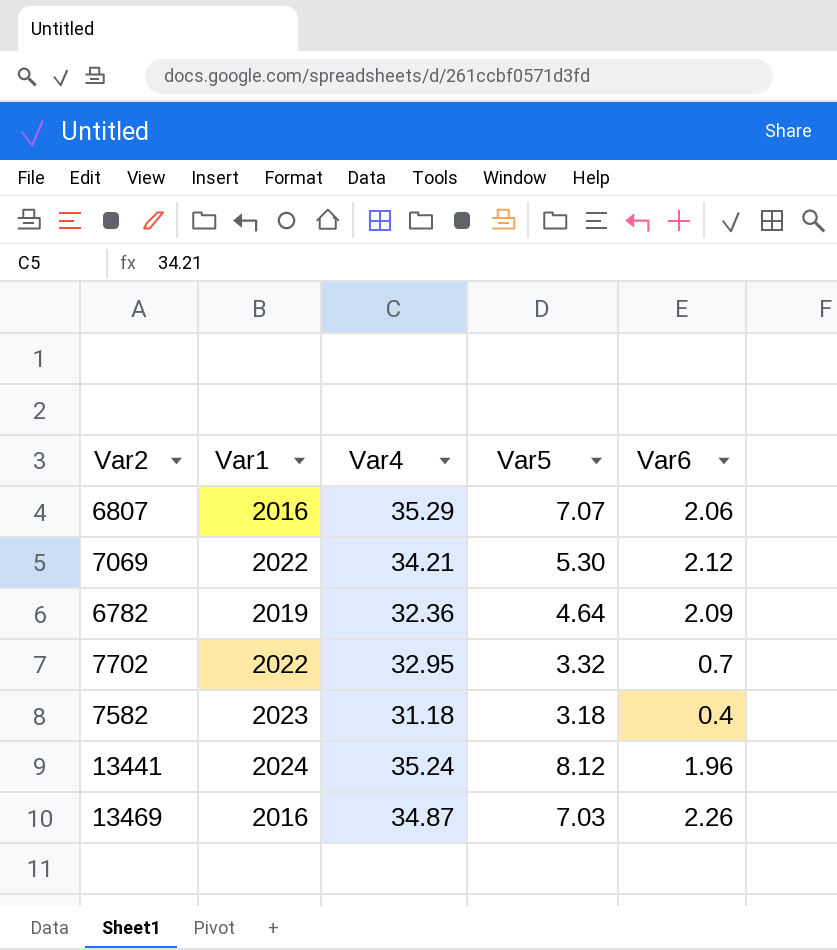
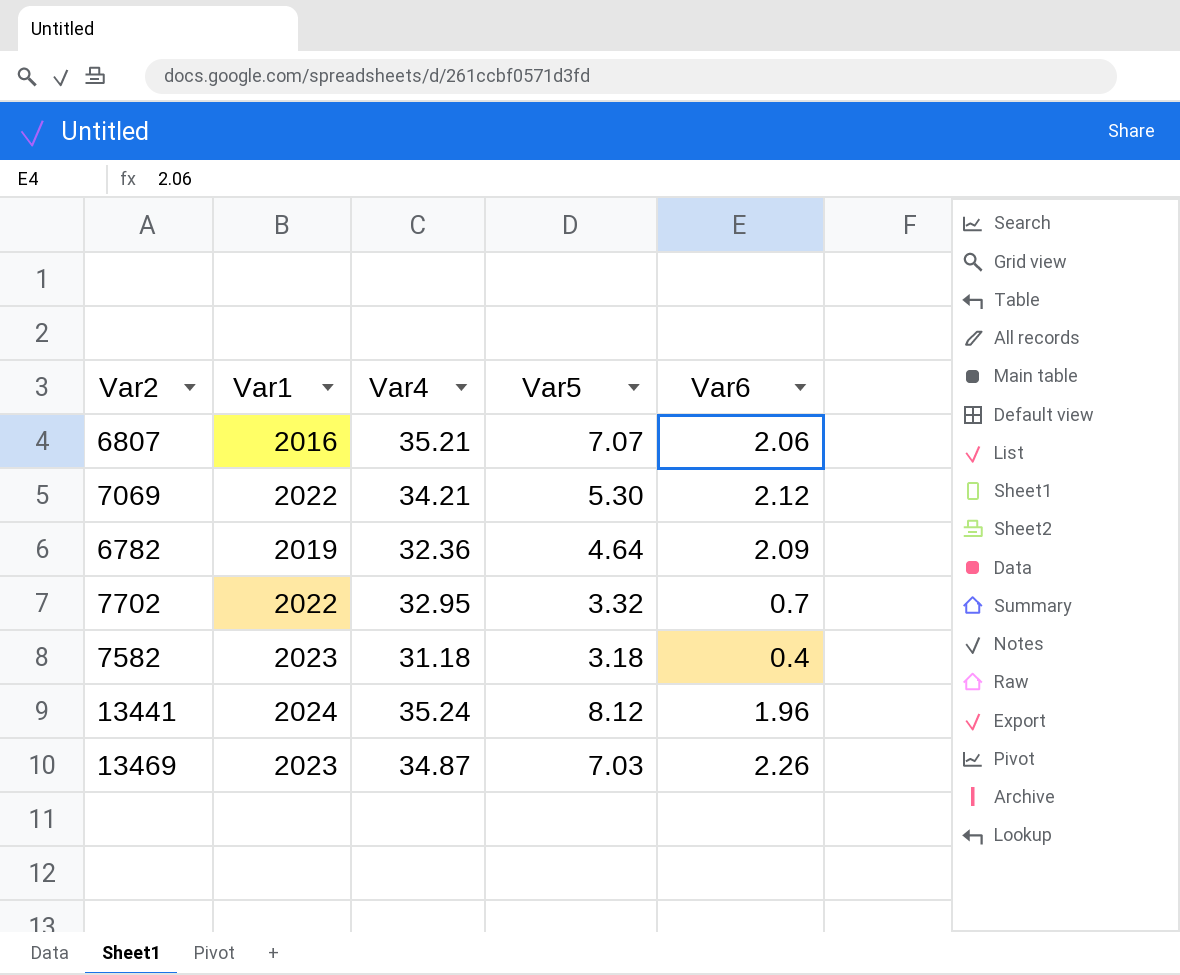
6807 | Var4: 35.29 -> 35.21
13469 | Var1: 2016 -> 2023

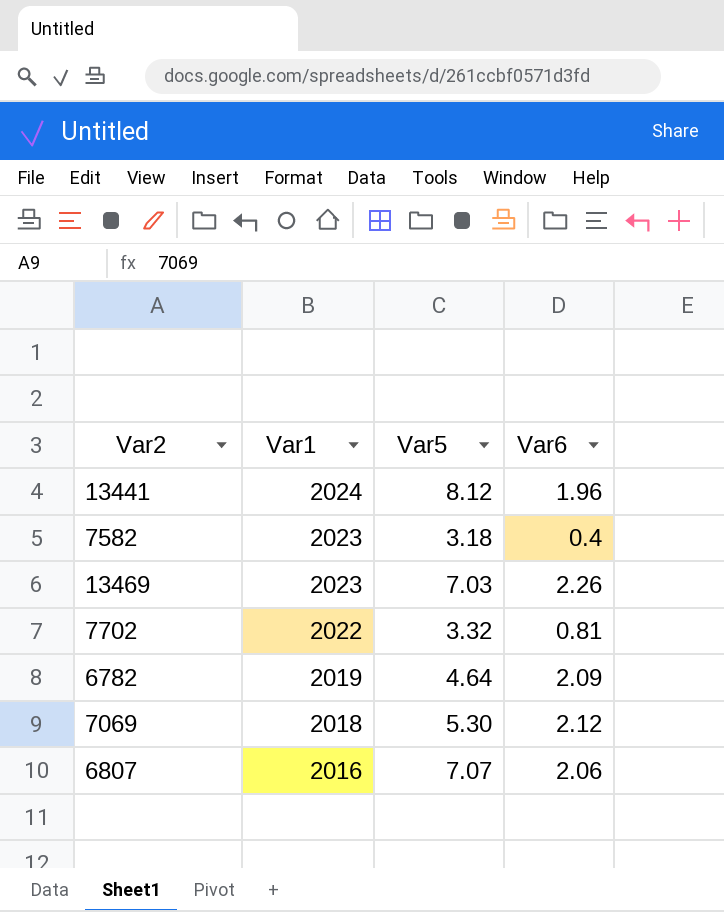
row order: none -> Var1 descending
column Var4 | position: 3 -> none
7702 | Var6: 0.7 -> 0.81
7069 | Var1: 2022 -> 2018

